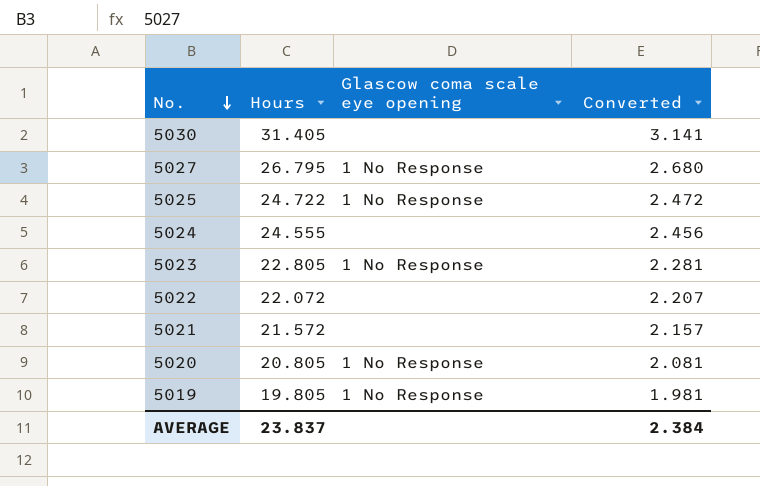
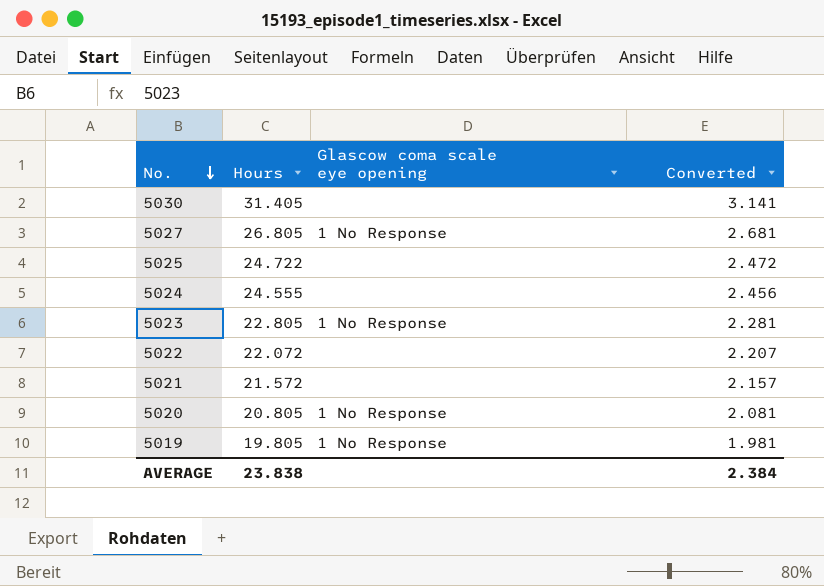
5027 | Hours: 26.795 -> 26.805
5027 | Converted: 2.680 -> 2.681
5025 | Glascow coma scale eye opening: 1 No Response -> none
AVERAGE | Hours: 23.837 -> 23.838

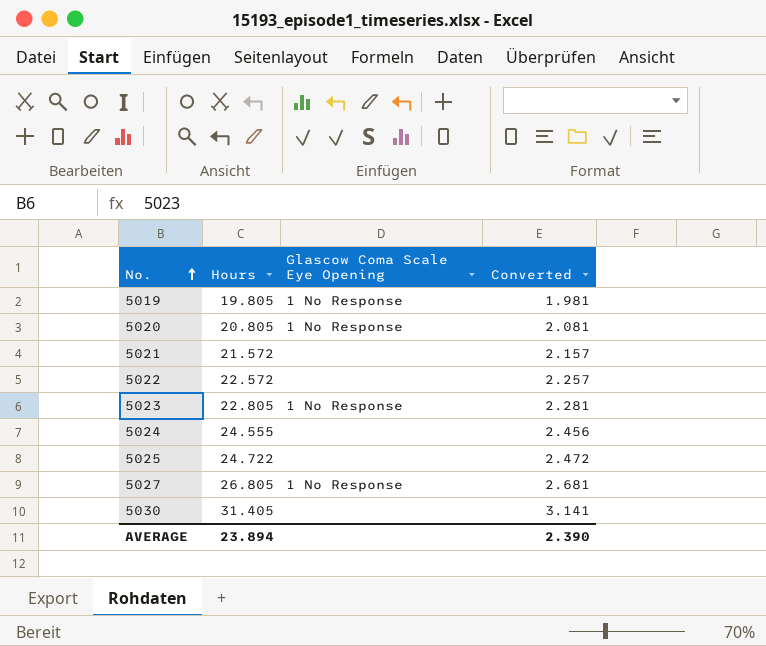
row order: No. descending -> No. ascending
column name: Glascow coma scale eye opening -> Glascow Coma Scale Eye Opening
5022 | Hours: 22.072 -> 22.572
5022 | Converted: 2.207 -> 2.257
AVERAGE | Hours: 23.838 -> 23.894
AVERAGE | Converted: 2.384 -> 2.390

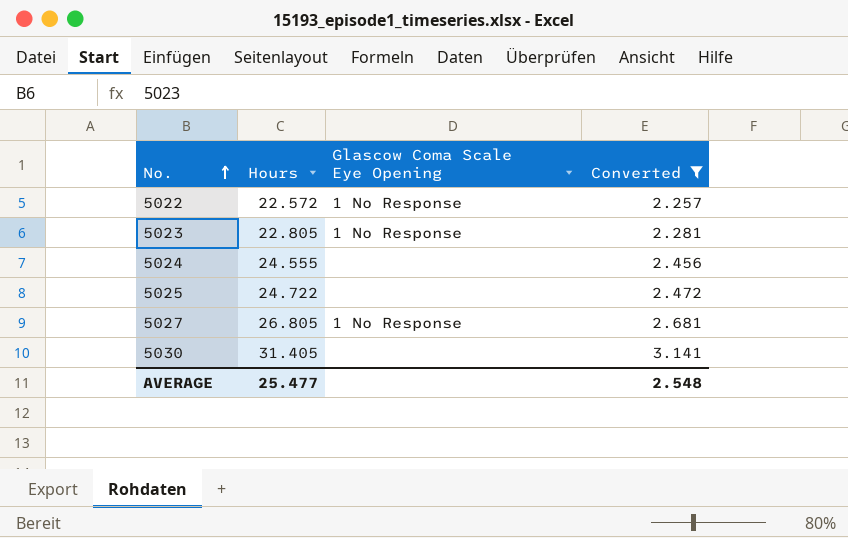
filter: none -> Converted >= 2.257
5022 | Glascow Coma Scale Eye Opening: none -> 1 No Response
AVERAGE | Hours: 23.894 -> 25.477
AVERAGE | Converted: 2.390 -> 2.548

